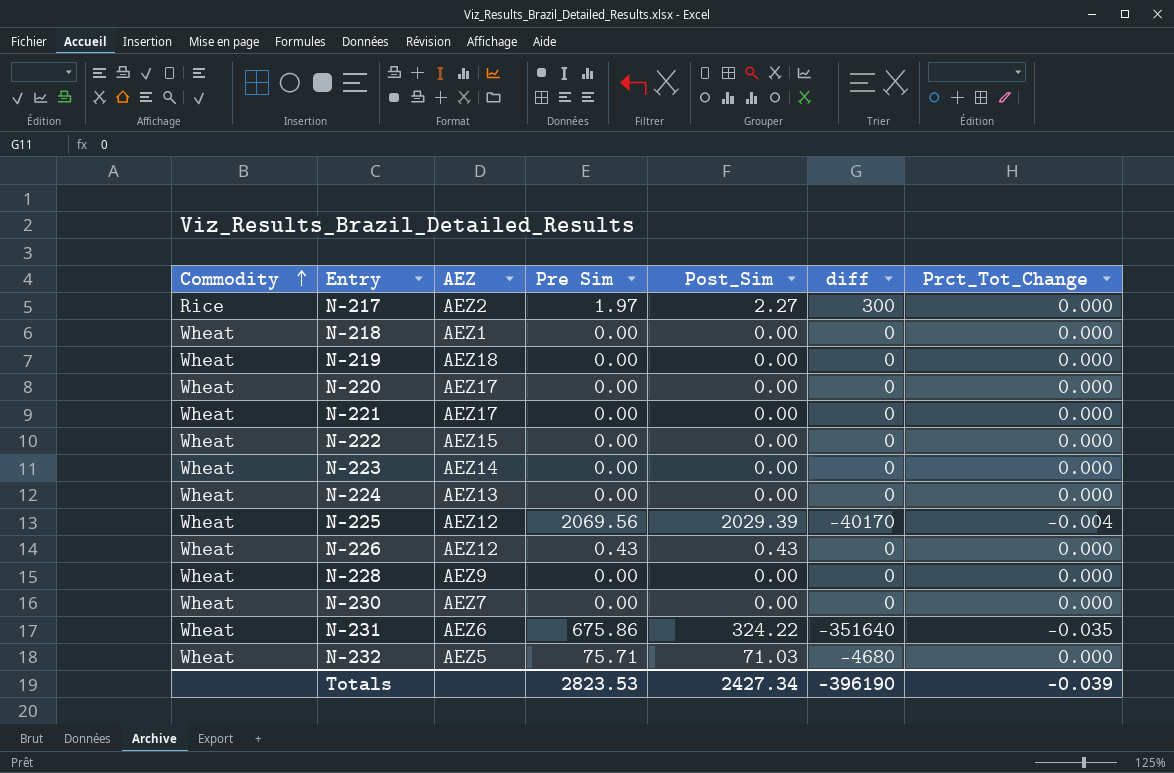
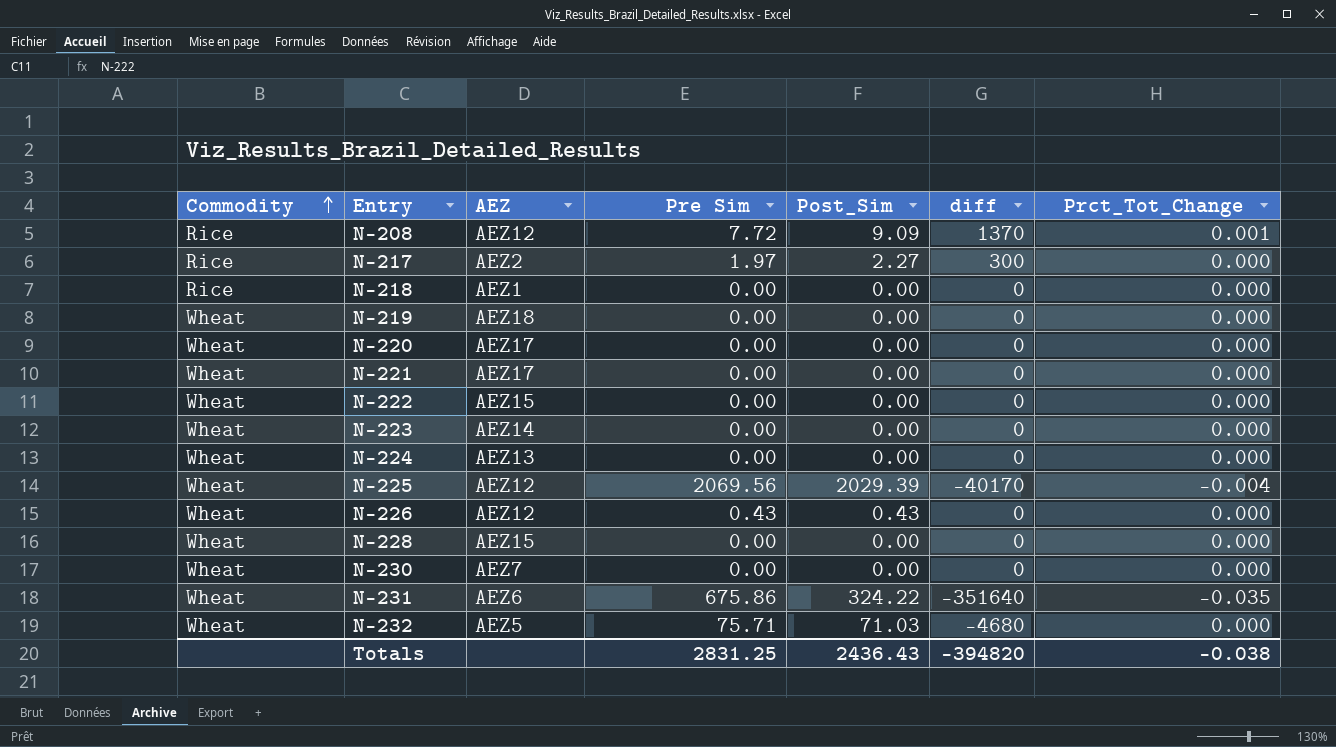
row N-208: none -> Rice | AEZ12 | 7.72 | 9.09 | 1370 | 0.001
N-218 | Commodity: Wheat -> Rice
N-228 | AEZ: AEZ9 -> AEZ15
Totals | Pre Sim: 2823.53 -> 2831.25
Totals | Post_Sim: 2427.34 -> 2436.43
Totals | diff: -396190 -> -394820
Totals | Prct_Tot_Change: -0.039 -> -0.038

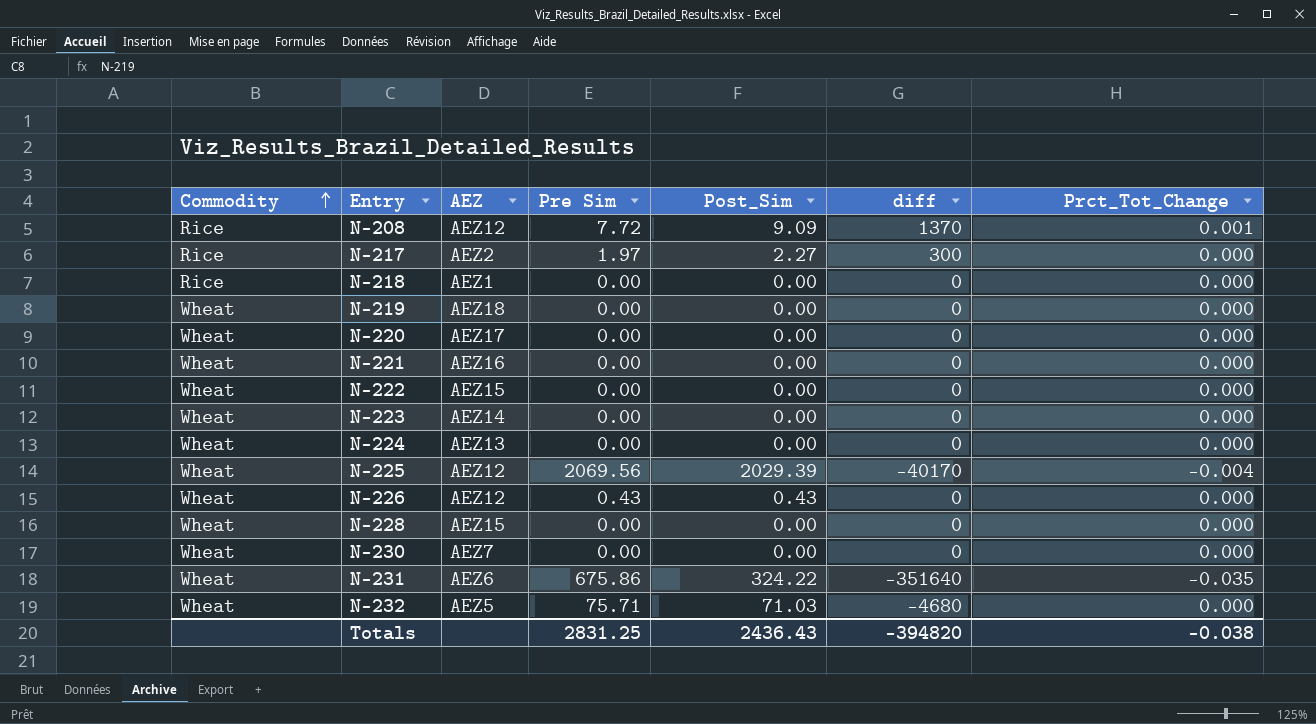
N-221 | AEZ: AEZ17 -> AEZ16

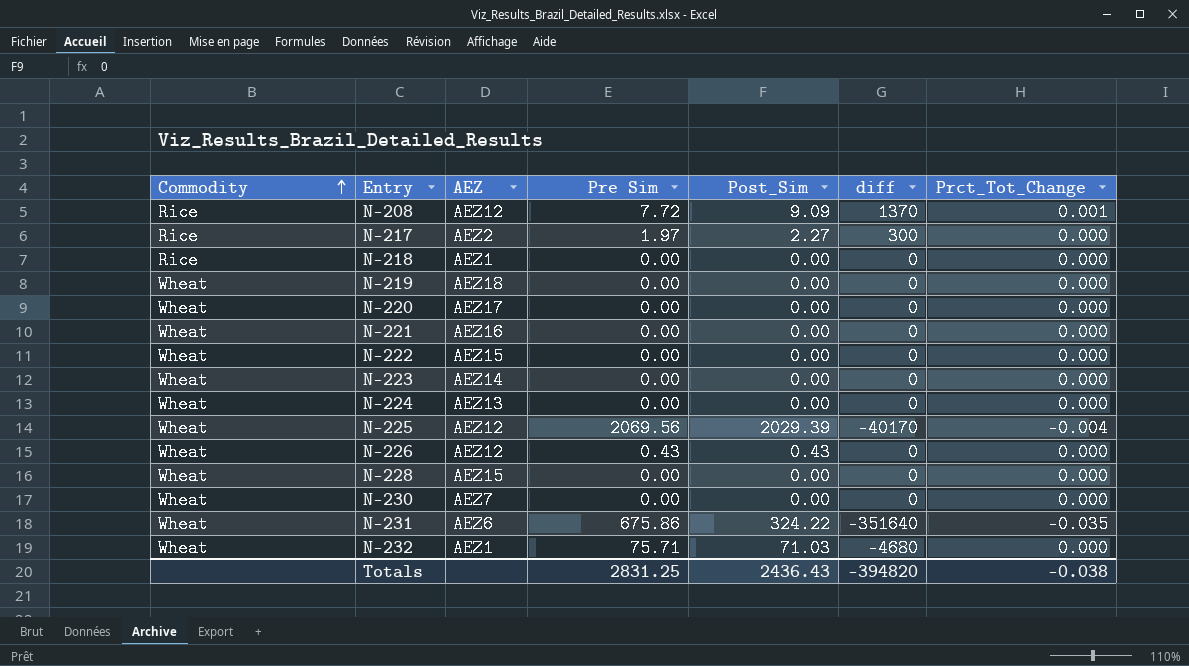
N-232 | AEZ: AEZ5 -> AEZ1

